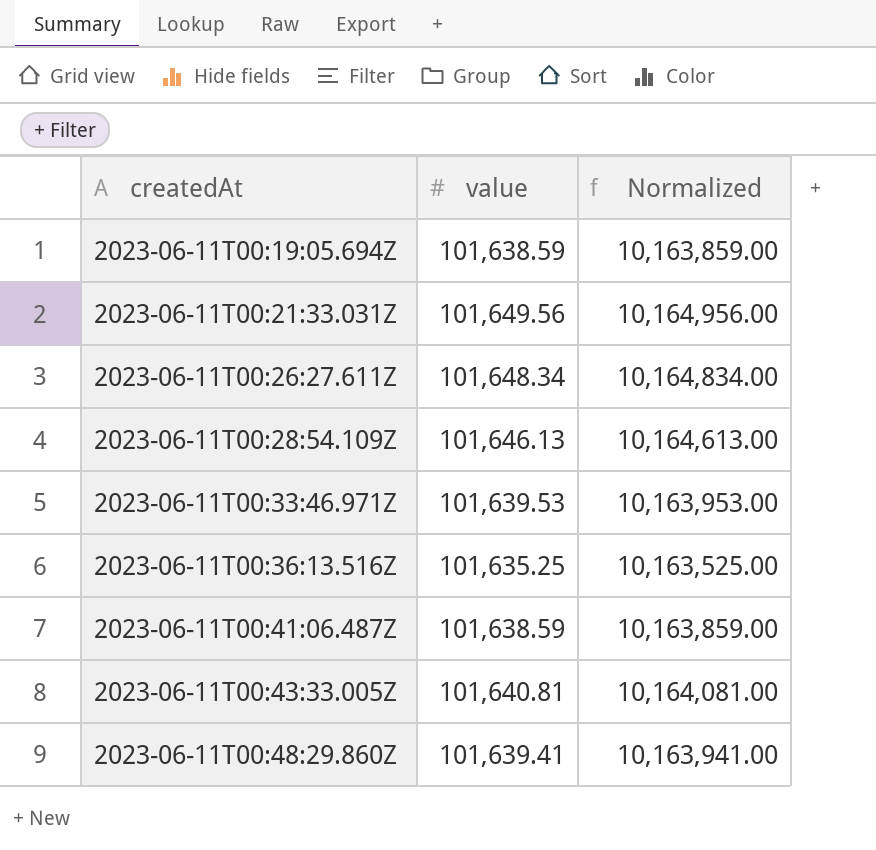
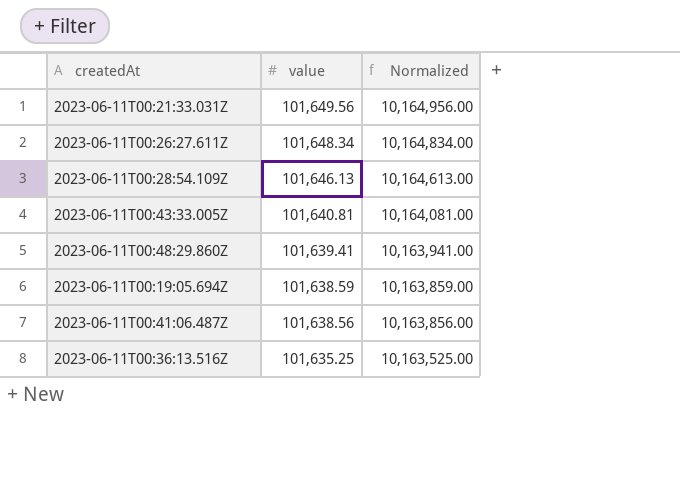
row order: createdAt ascending -> value descending
row 2023-06-11T00:33:46.971Z: 101,639.53 | 10,163,953.00 -> none
2023-06-11T00:41:06.487Z | value: 101,638.59 -> 101,638.56
2023-06-11T00:41:06.487Z | Normalized: 10,163,859.00 -> 10,163,856.00

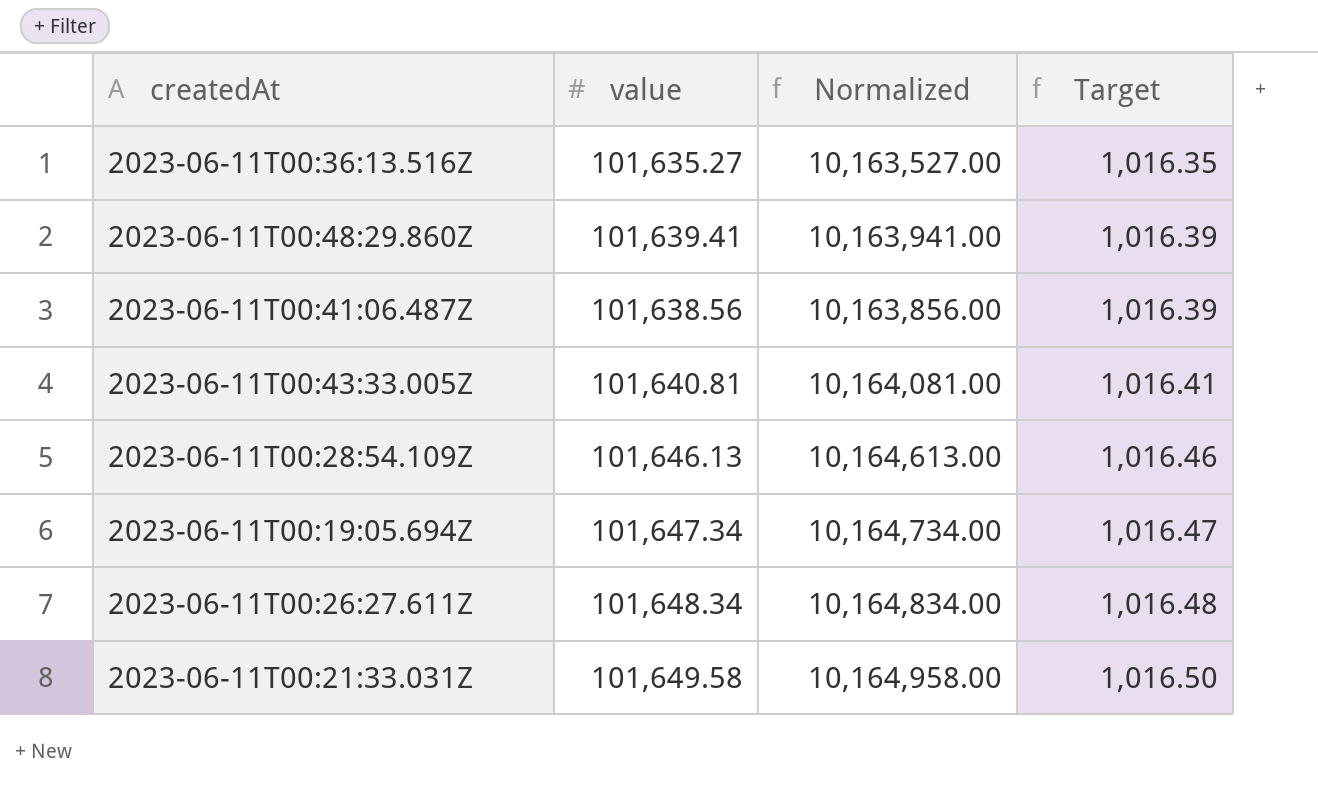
row order: value descending -> Target ascending
column Target | formula: none -> [value] * 0.01
2023-06-11T00:36:13.516Z | value: 101,635.25 -> 101,635.27
2023-06-11T00:36:13.516Z | Normalized: 10,163,525.00 -> 10,163,527.00
2023-06-11T00:19:05.694Z | value: 101,638.59 -> 101,647.34
2023-06-11T00:19:05.694Z | Normalized: 10,163,859.00 -> 10,164,734.00
2023-06-11T00:21:33.031Z | value: 101,649.56 -> 101,649.58
2023-06-11T00:21:33.031Z | Normalized: 10,164,956.00 -> 10,164,958.00

